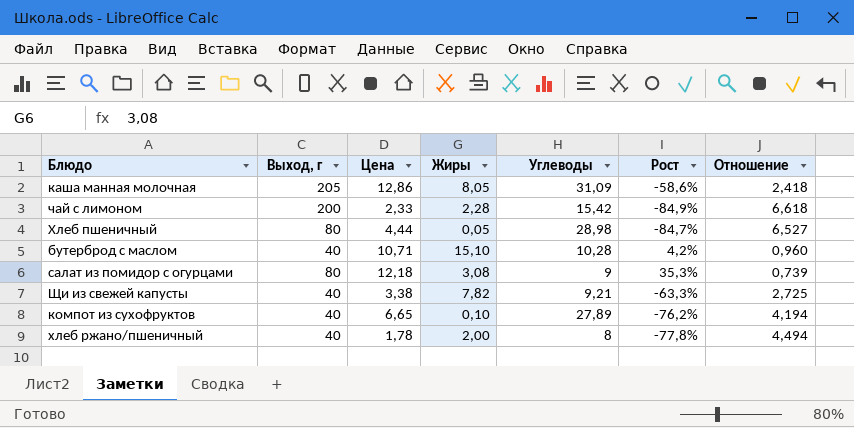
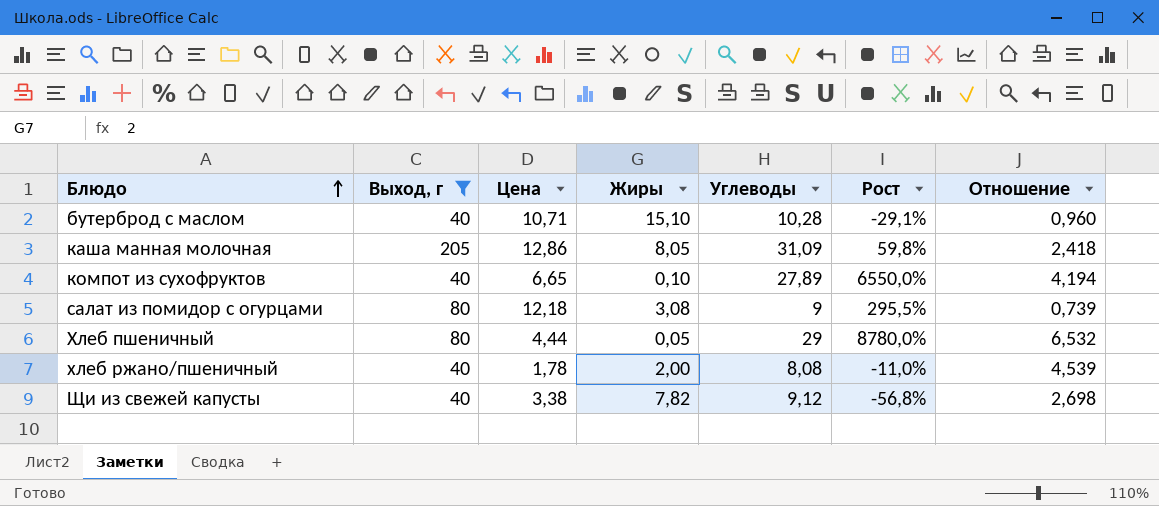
filter: none -> Выход, г != 200
row order: none -> Блюдо ascending
column Рост | formula: ([Цена] - [Углеводы]) / [Углеводы] -> ([Цена] - [Жиры]) / [Жиры]
Хлеб пшеничный | Углеводы: 28,98 -> 29
Хлеб пшеничный | Отношение: 6,527 -> 6,532
хлеб ржано/пшеничный | Углеводы: 8 -> 8,08
хлеб ржано/пшеничный | Отношение: 4,494 -> 4,539
Щи из свежей капусты | Углеводы: 9,21 -> 9,12
Щи из свежей капусты | Отношение: 2,725 -> 2,698

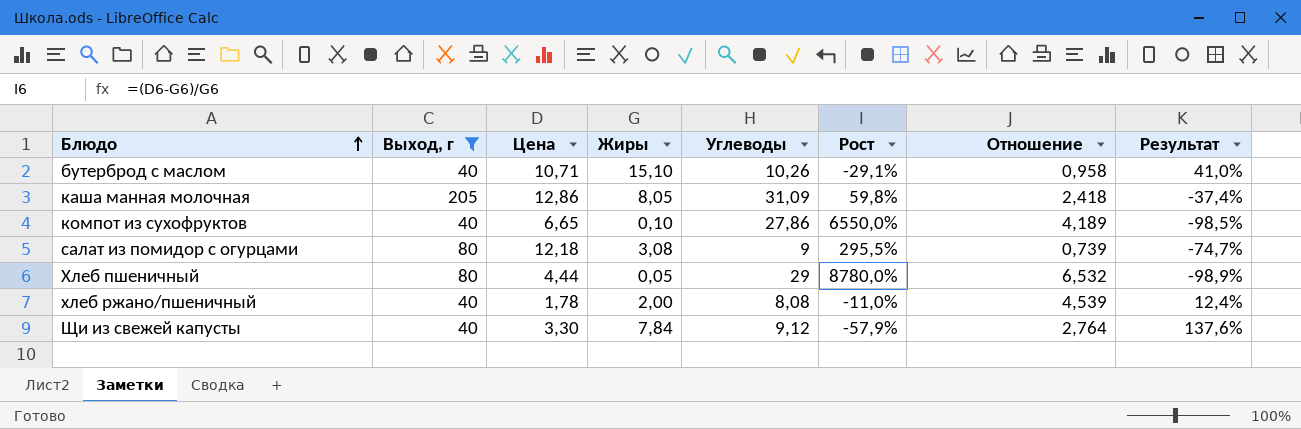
column Результат | formula: none -> ([Жиры] - [Цена]) / [Цена]
бутерброд с маслом | Углеводы: 10,28 -> 10,26
бутерброд с маслом | Отношение: 0,960 -> 0,958
компот из сухофруктов | Углеводы: 27,89 -> 27,86
компот из сухофруктов | Отношение: 4,194 -> 4,189
Щи из свежей капусты | Цена: 3,38 -> 3,30
Щи из свежей капусты | Жиры: 7,82 -> 7,84
Щи из свежей капусты | Рост: -56,8% -> -57,9%
Щи из свежей капусты | Отношение: 2,698 -> 2,764

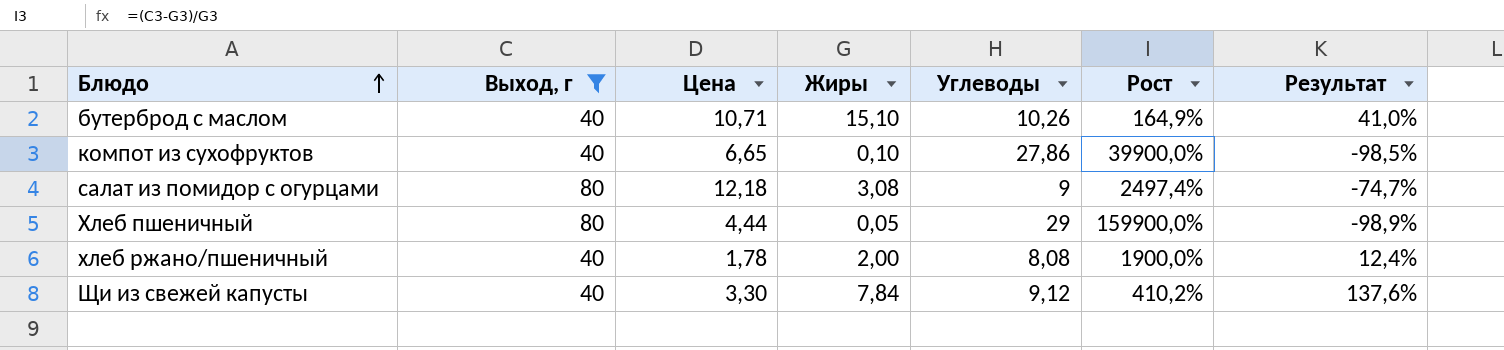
column Отношение | formula: [Углеводы] / [Цена] -> none
column Рост | formula: ([Цена] - [Жиры]) / [Жиры] -> ([Выход, г] - [Жиры]) / [Жиры]
row каша манная молочная: 205 | 12,86 | 8,05 | 31,09 | 59,8% | 2,418 | -37,4% -> none

